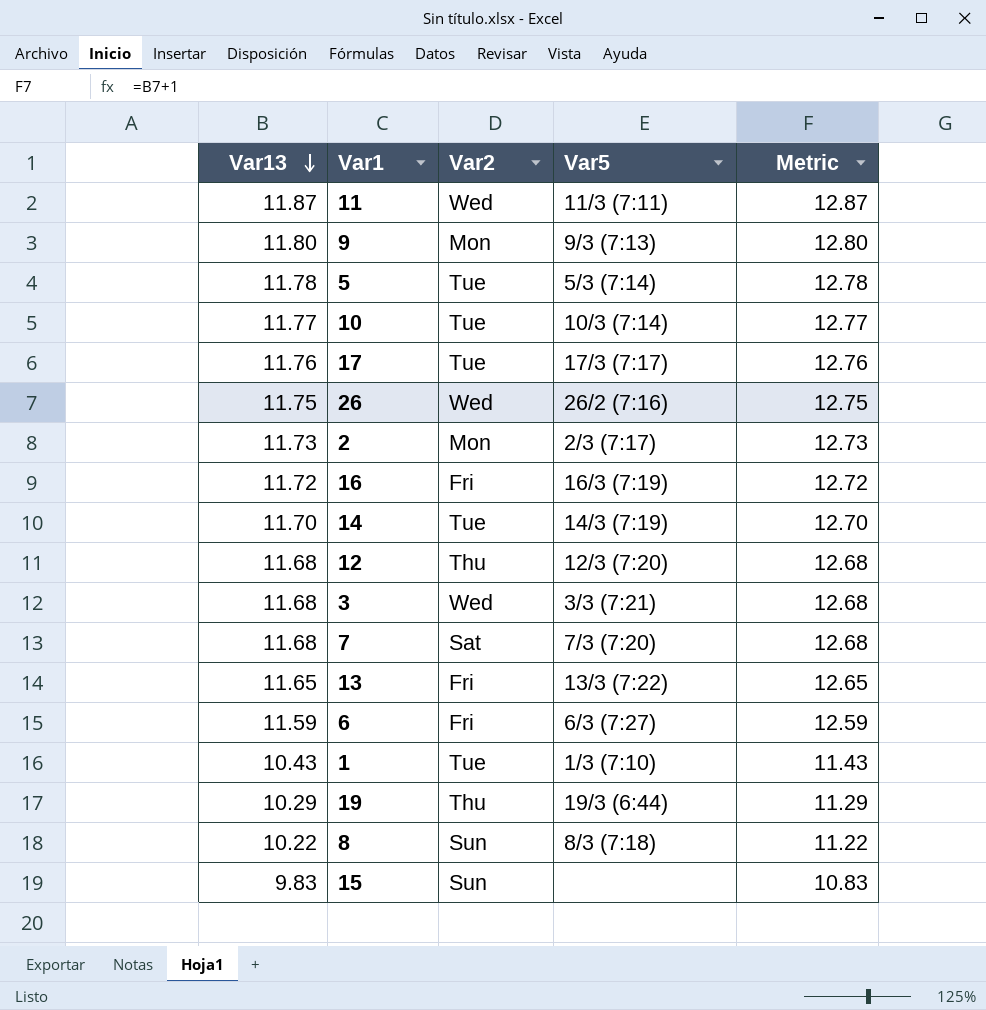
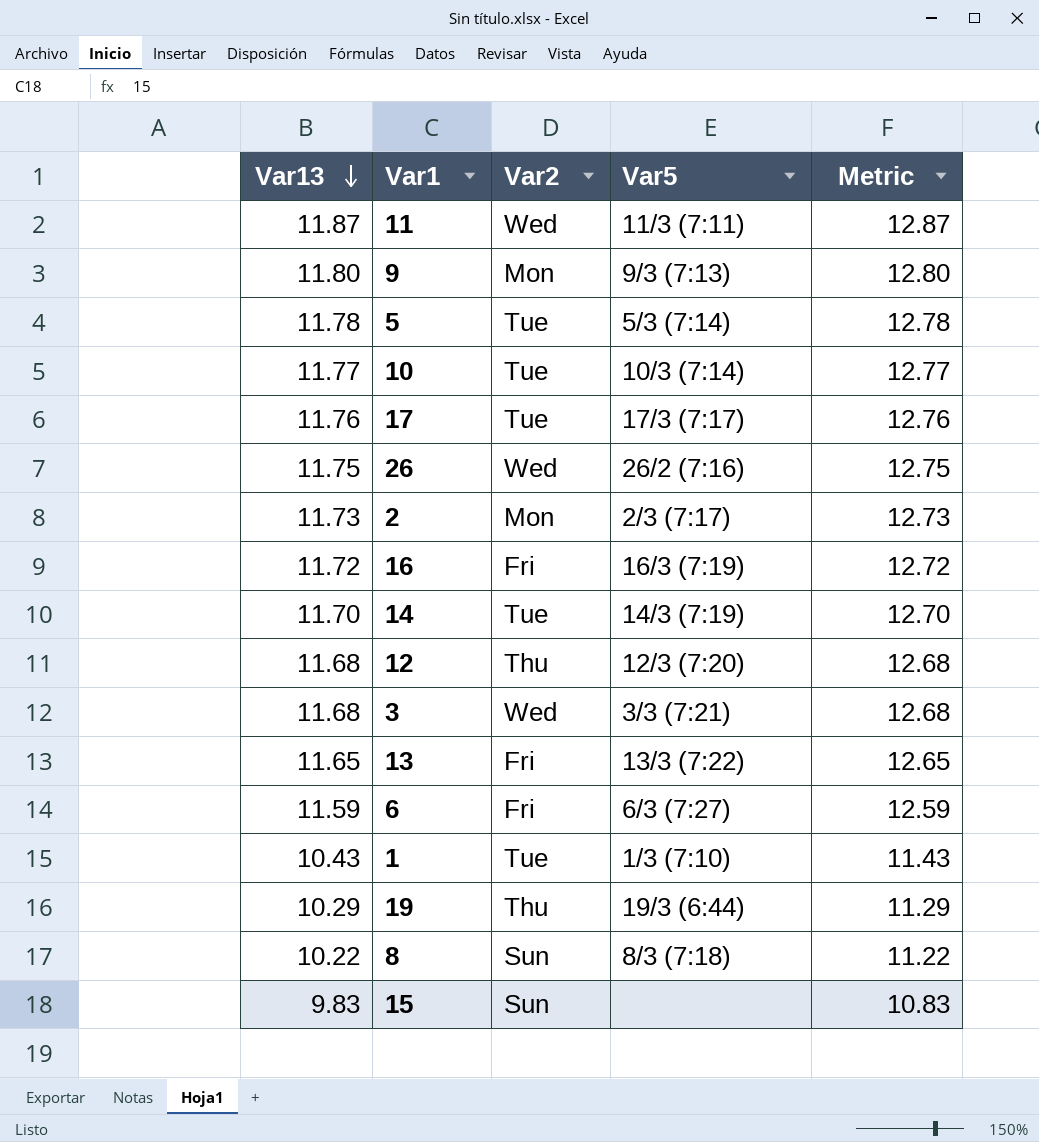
row 7: 11.68 | Sat | 7/3 (7:20) | 12.68 -> none

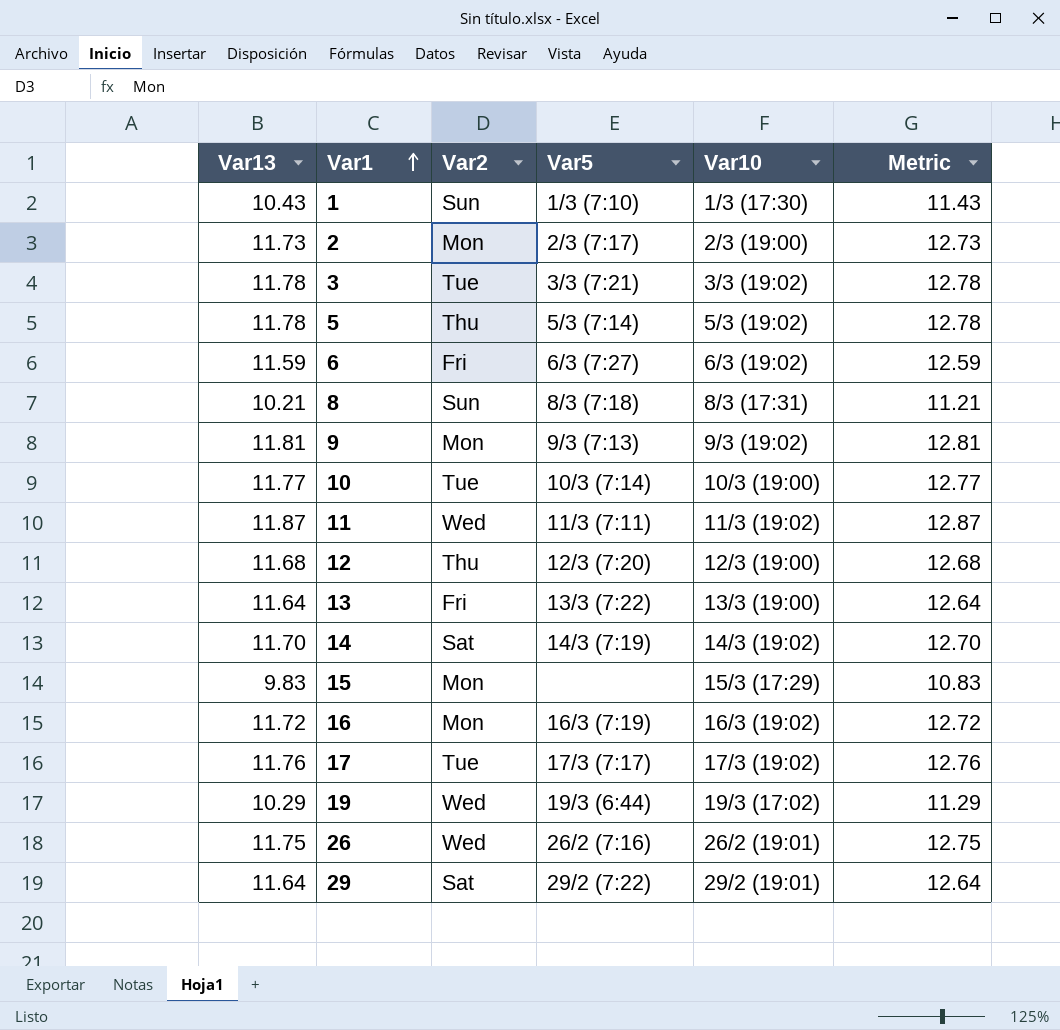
row order: Var13 descending -> Var1 ascending
column Var10 | position: none -> 5
1 | Var2: Tue -> Sun
3 | Var13: 11.68 -> 11.78
3 | Var2: Wed -> Tue
3 | Metric: 12.68 -> 12.78
5 | Var2: Tue -> Thu
8 | Var13: 10.22 -> 10.21
8 | Metric: 11.22 -> 11.21
9 | Var13: 11.80 -> 11.81
9 | Metric: 12.80 -> 12.81
13 | Var13: 11.65 -> 11.64
13 | Metric: 12.65 -> 12.64
14 | Var2: Tue -> Sat
15 | Var2: Sun -> Mon
16 | Var2: Fri -> Mon
19 | Var2: Thu -> Wed
row 29: none -> 11.64 | Sat | 29/2 (7:22) | 29/2 (19:01) | 12.64

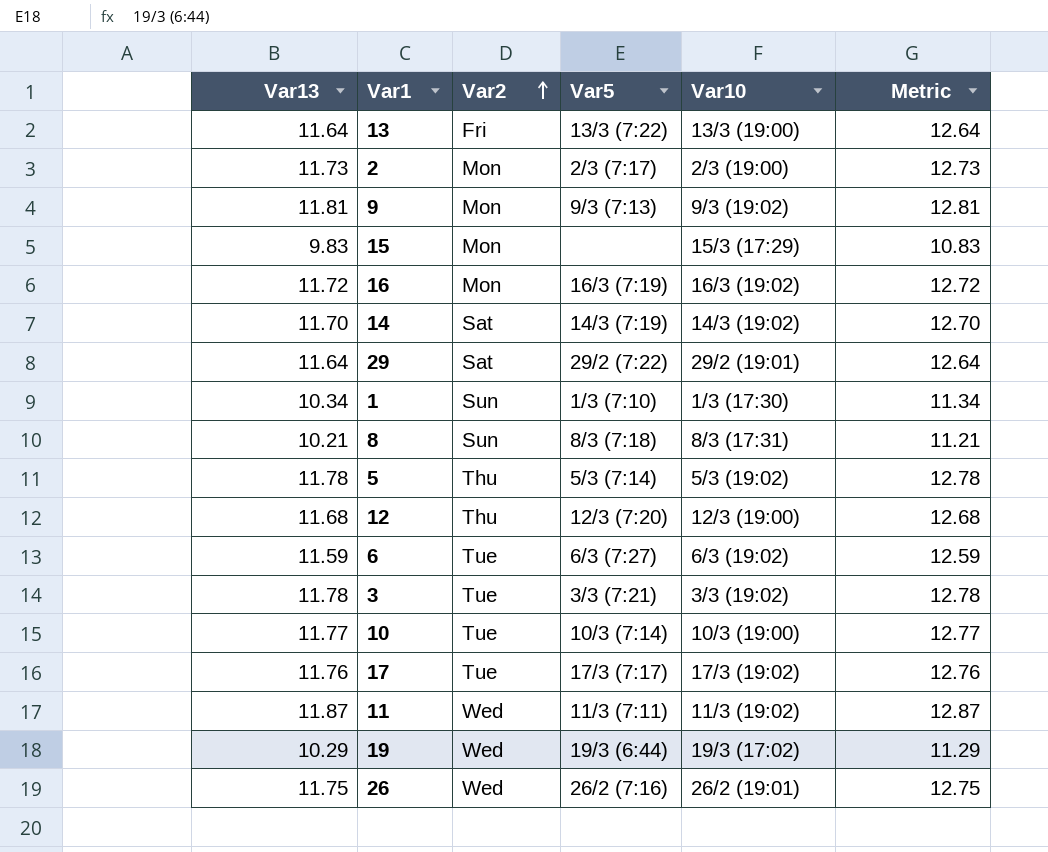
row order: Var1 ascending -> Var2 ascending
1 | Var13: 10.43 -> 10.34
1 | Metric: 11.43 -> 11.34
6 | Var2: Fri -> Tue

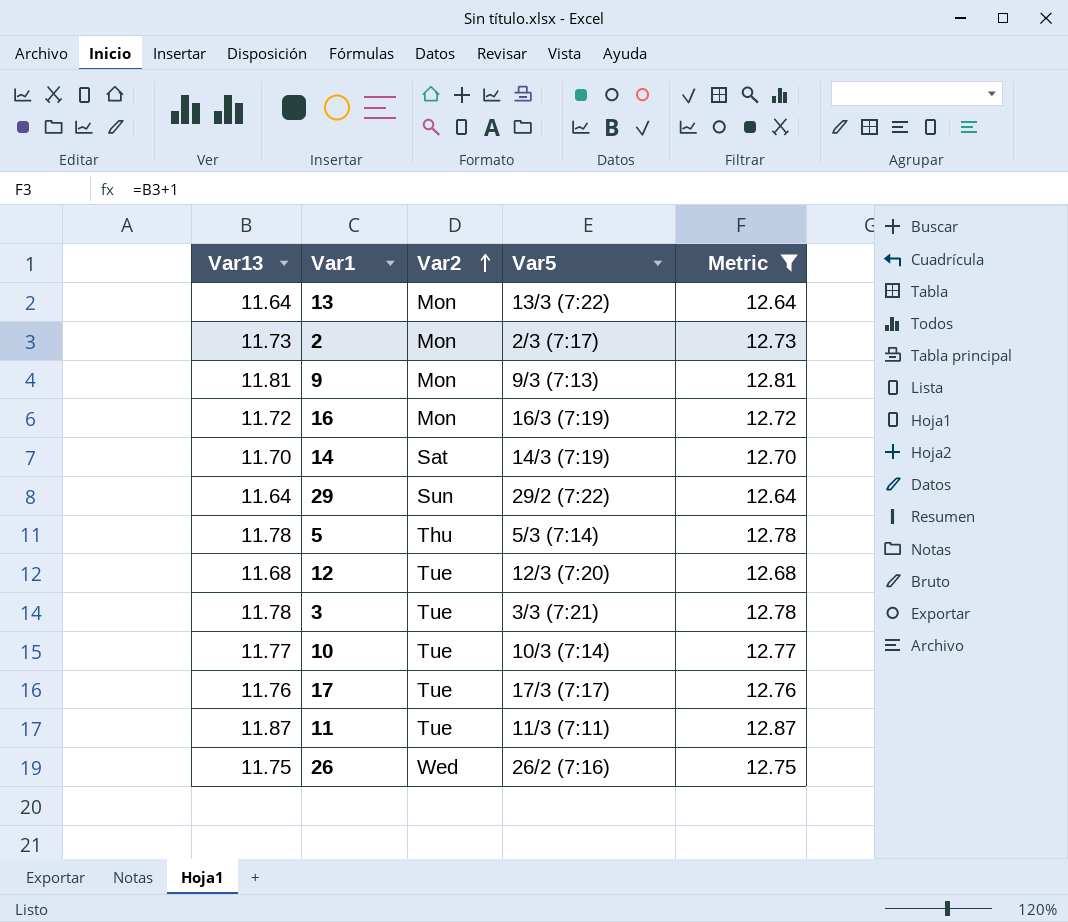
filter: none -> Metric >= 12.64
column Var10 | position: 5 -> none
13 | Var2: Fri -> Mon
29 | Var2: Sat -> Sun
12 | Var2: Thu -> Tue
11 | Var2: Wed -> Tue

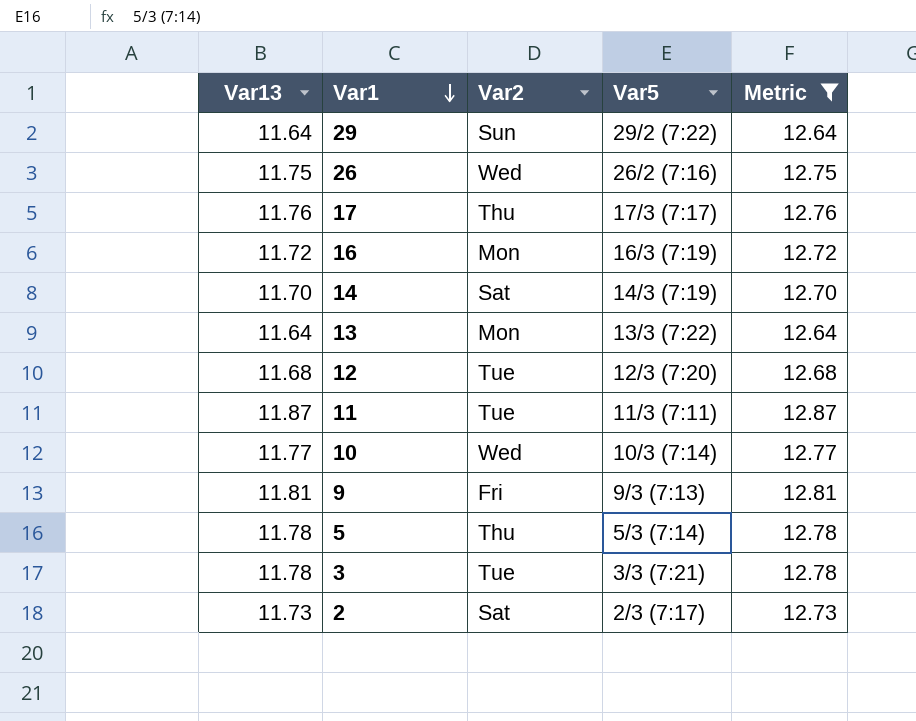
row order: Var2 ascending -> Var1 descending
17 | Var2: Tue -> Thu
10 | Var2: Tue -> Wed
9 | Var2: Mon -> Fri
2 | Var2: Mon -> Sat

